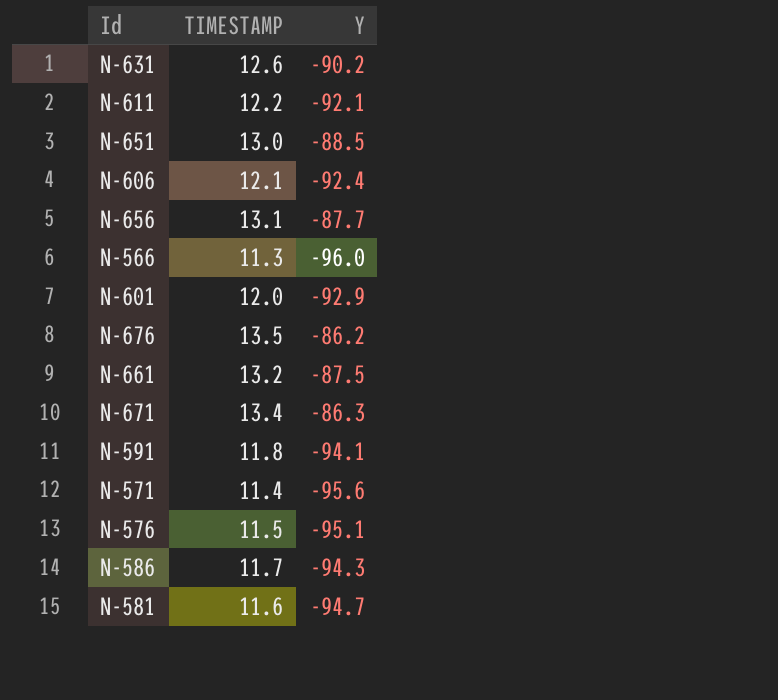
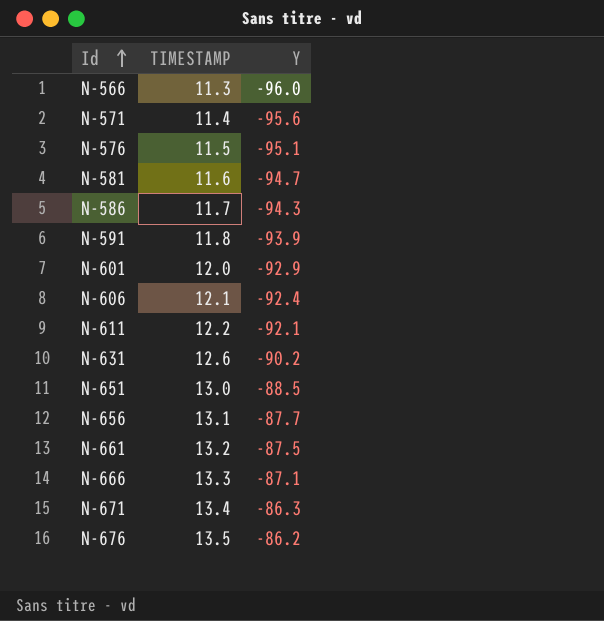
row order: none -> Id ascending
N-591 | Y: -94.1 -> -93.9
row N-666: none -> 13.3 | -87.1

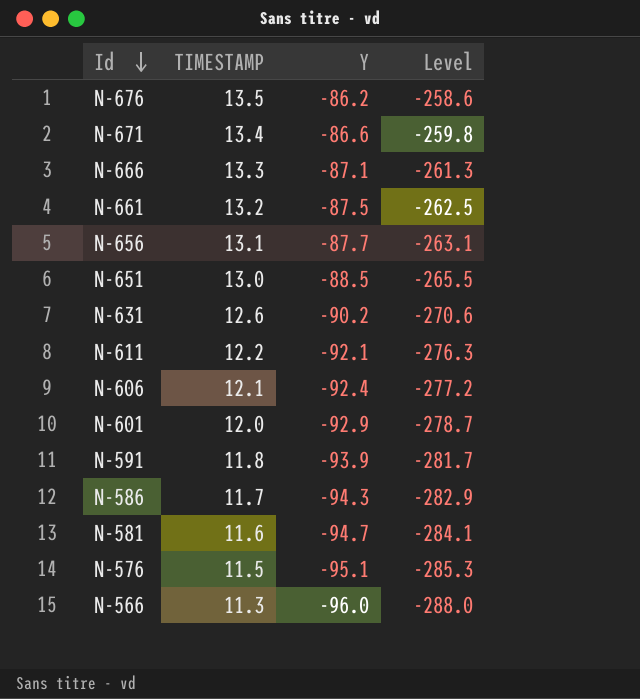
row order: Id ascending -> Id descending
column Level | formula: none -> [Y] * 3
row N-571: 11.4 | -95.6 -> none
N-671 | Y: -86.3 -> -86.6

